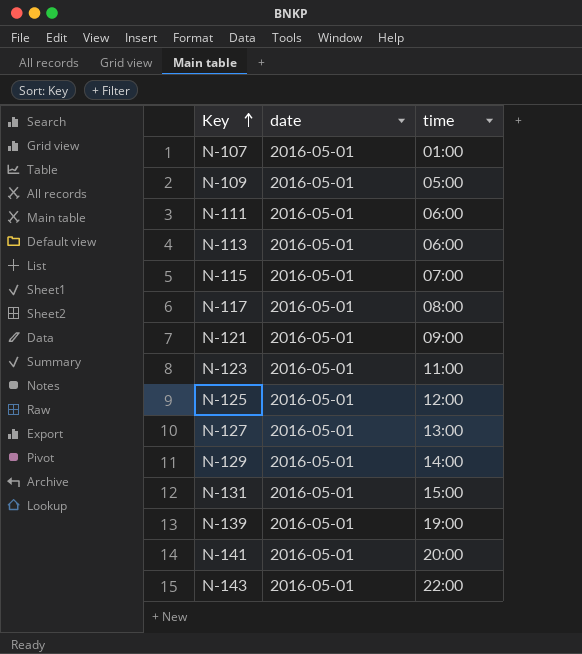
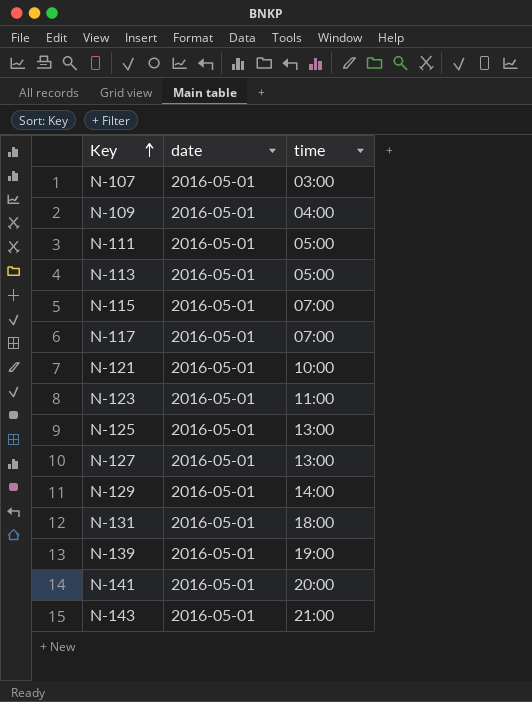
N-107 | time: 01:00 -> 03:00
N-109 | time: 05:00 -> 04:00
N-111 | time: 06:00 -> 05:00
N-113 | time: 06:00 -> 05:00
N-117 | time: 08:00 -> 07:00
N-121 | time: 09:00 -> 10:00
N-125 | time: 12:00 -> 13:00
N-131 | time: 15:00 -> 18:00
N-143 | time: 22:00 -> 21:00

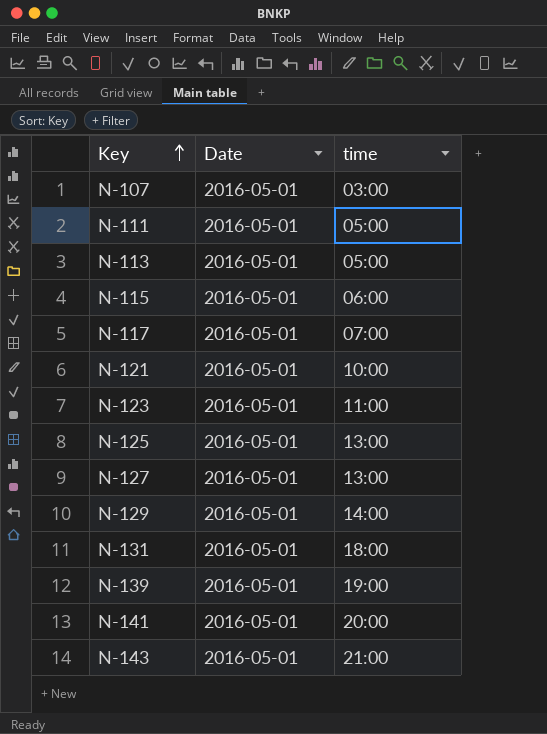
column name: date -> Date
row N-109: 2016-05-01 | 04:00 -> none
N-115 | time: 07:00 -> 06:00

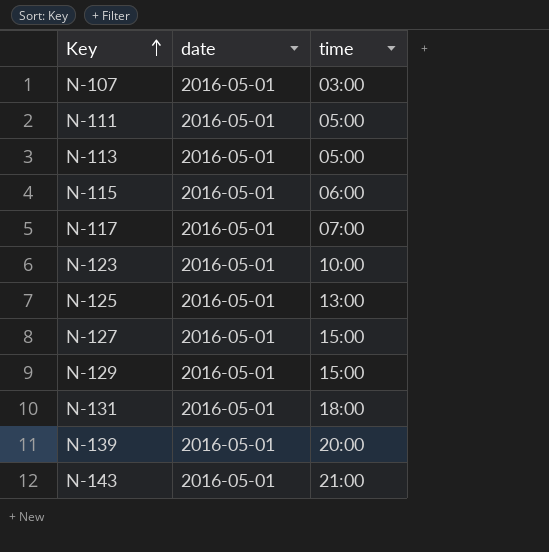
column name: Date -> date
row N-121: 2016-05-01 | 10:00 -> none
row N-141: 2016-05-01 | 20:00 -> none
N-123 | time: 11:00 -> 10:00
N-127 | time: 13:00 -> 15:00
N-129 | time: 14:00 -> 15:00
N-139 | time: 19:00 -> 20:00

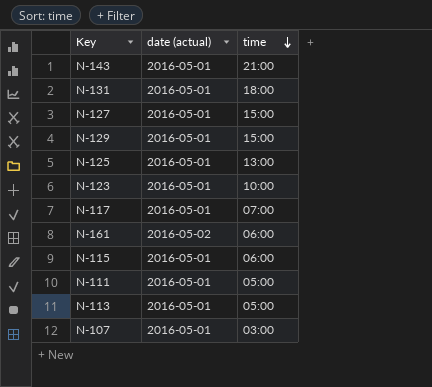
row order: Key ascending -> time descending
column name: date -> date (actual)
row N-139: 2016-05-01 | 20:00 -> none
row N-161: none -> 2016-05-02 | 06:00

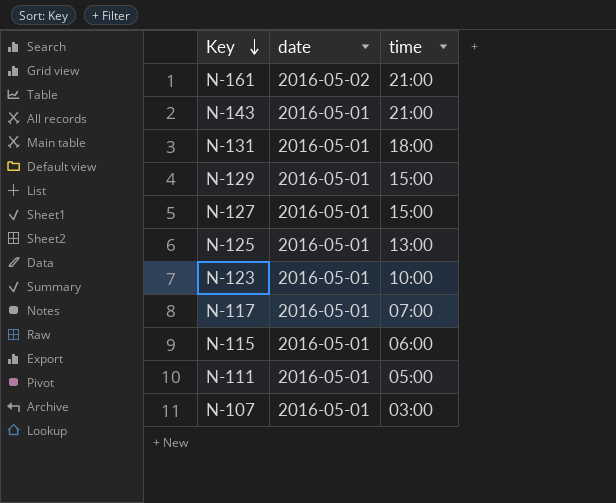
row order: time descending -> Key descending
column name: date (actual) -> date
row N-113: 2016-05-01 | 05:00 -> none
N-161 | time: 06:00 -> 21:00

